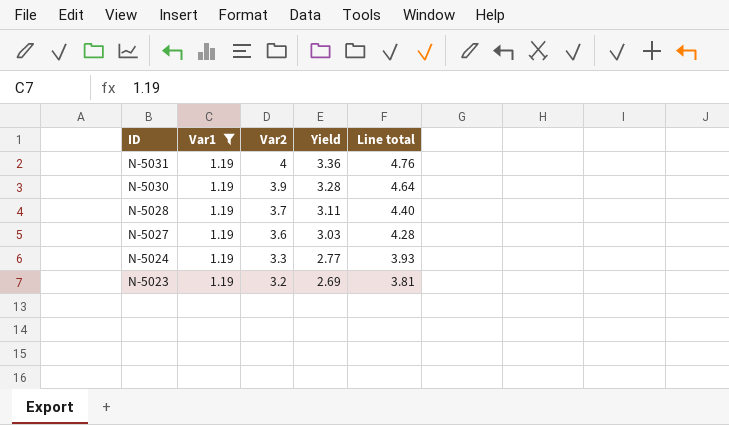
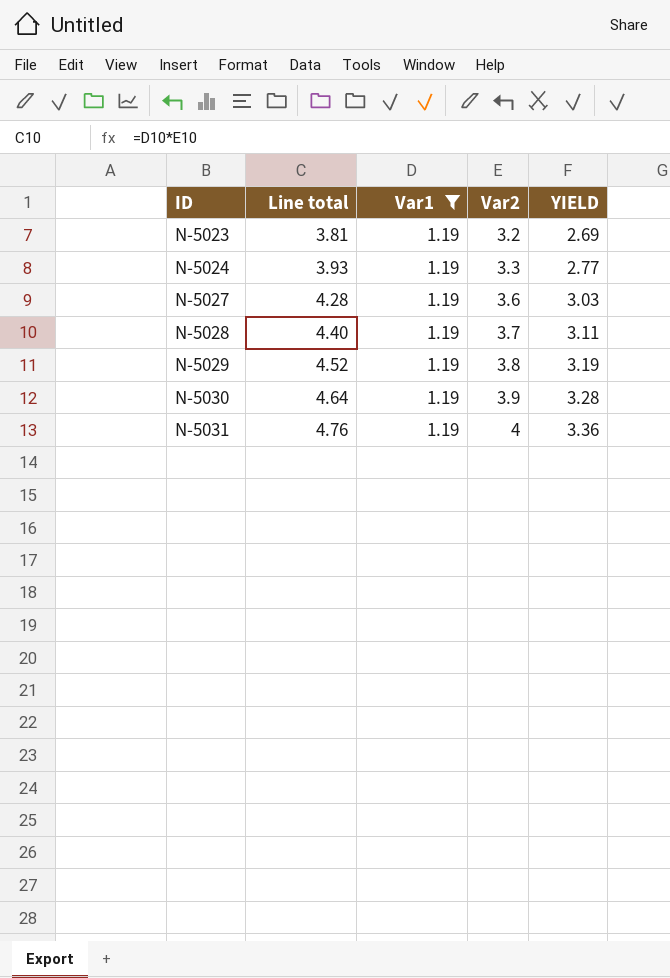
row order: ID descending -> ID ascending
column Line total | position: 5 -> 2
column name: Yield -> YIELD
row N-5029: none -> 4.52 | 1.19 | 3.8 | 3.19

